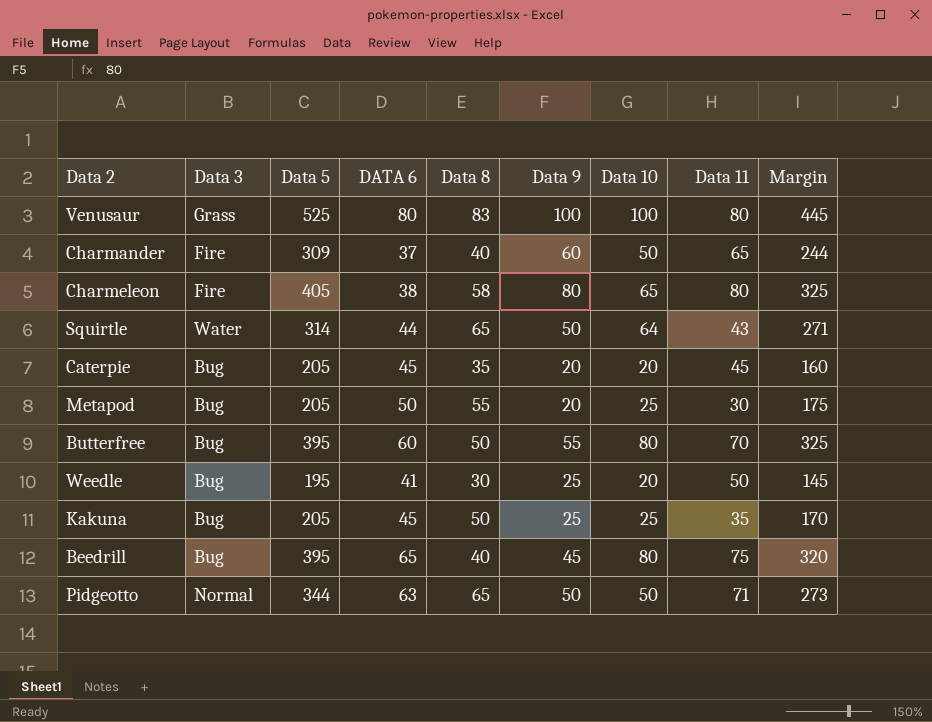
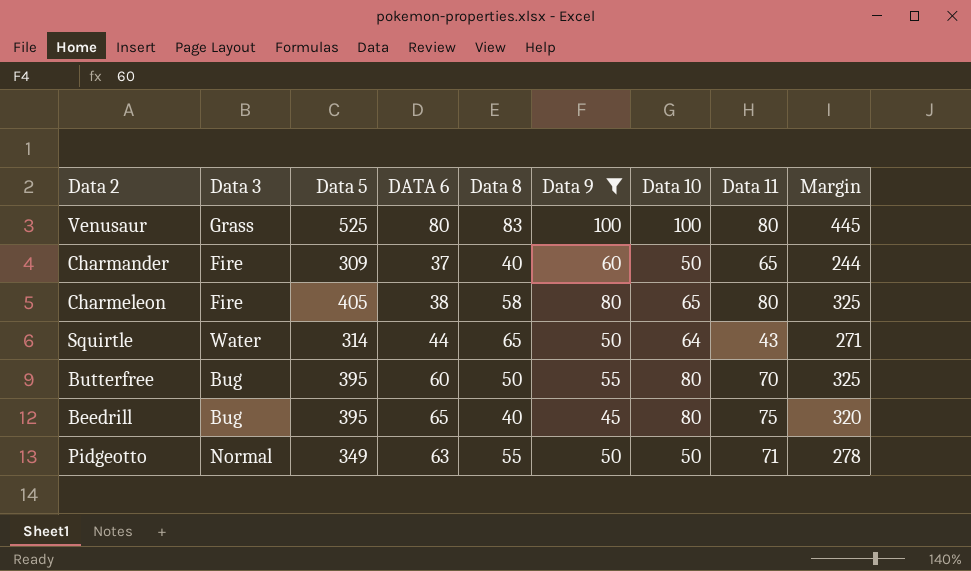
filter: none -> Data 9 >= 45
Pidgeotto | Data 5: 344 -> 349
Pidgeotto | Data 8: 65 -> 55
Pidgeotto | Margin: 273 -> 278

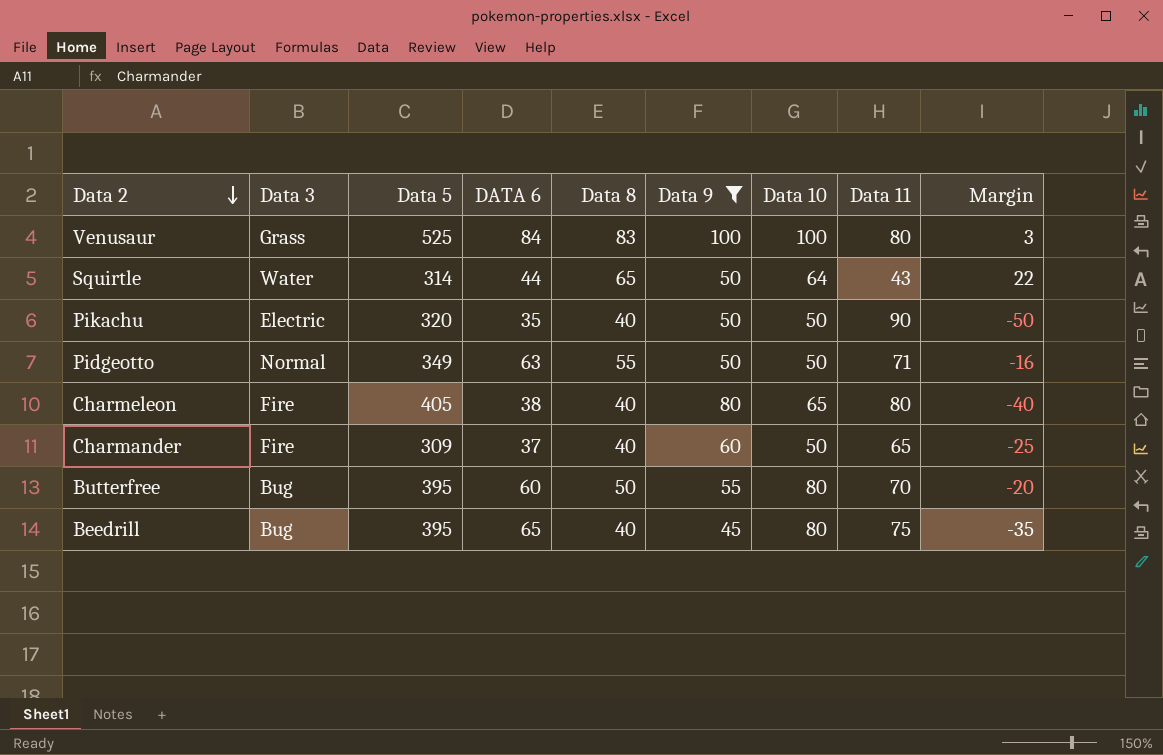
row order: none -> Data 2 descending
column Margin | formula: [Data 5] - [Data 11] -> [Data 8] - [Data 11]
Venusaur | DATA 6: 80 -> 84
row Pikachu: none -> Electric | 320 | 35 | 40 | 50 | 50 | 90 | -50
Charmeleon | Data 8: 58 -> 40

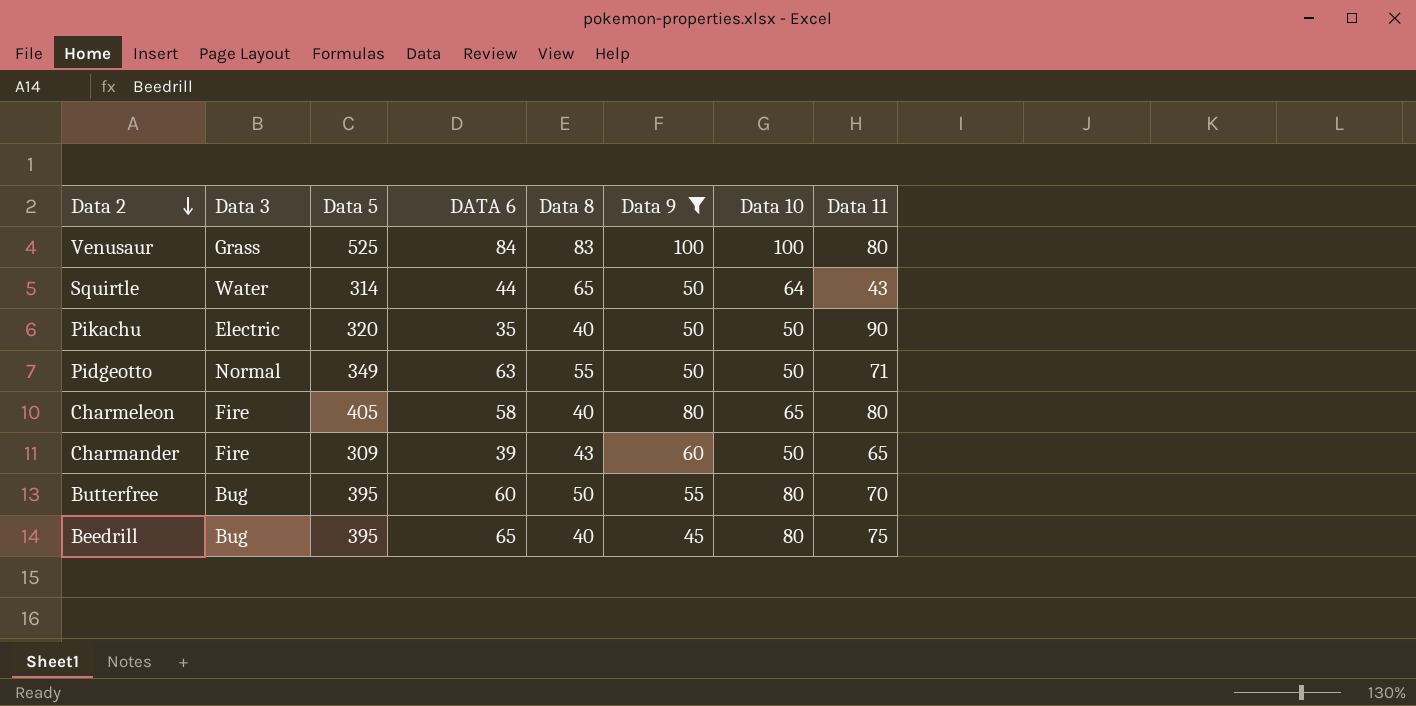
column Margin | formula: [Data 8] - [Data 11] -> none
Charmeleon | DATA 6: 38 -> 58
Charmander | DATA 6: 37 -> 39
Charmander | Data 8: 40 -> 43

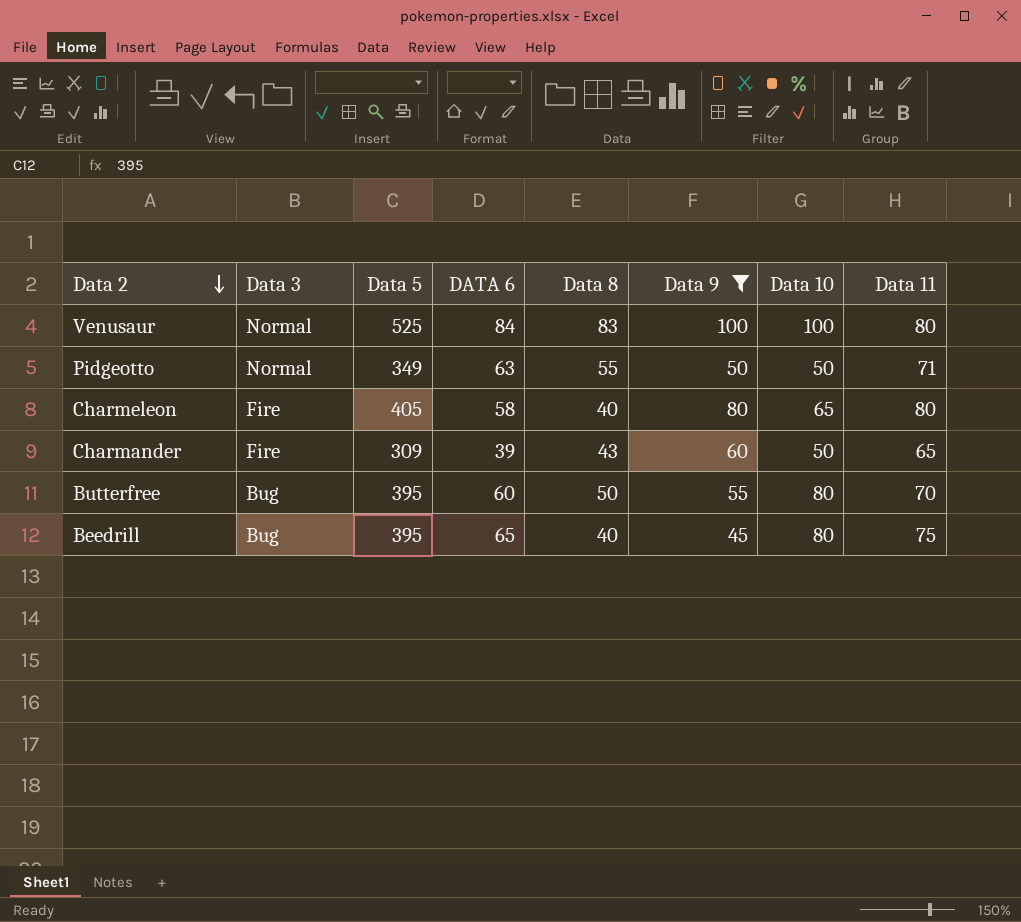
row Squirtle: Water | 314 | 44 | 65 | 50 | 64 | 43 -> none
row Pikachu: Electric | 320 | 35 | 40 | 50 | 50 | 90 -> none
Venusaur | Data 3: Grass -> Normal

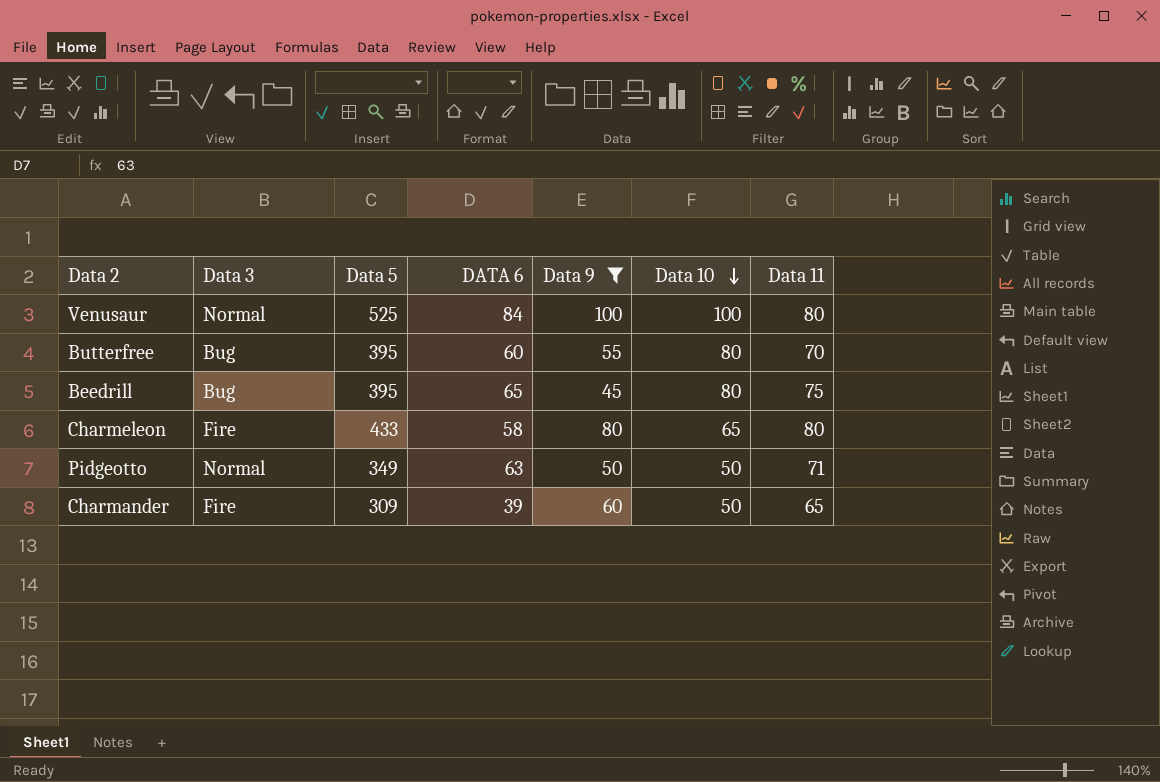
row order: Data 2 descending -> Data 10 descending
column Data 8 | position: 5 -> none
Charmeleon | Data 5: 405 -> 433

